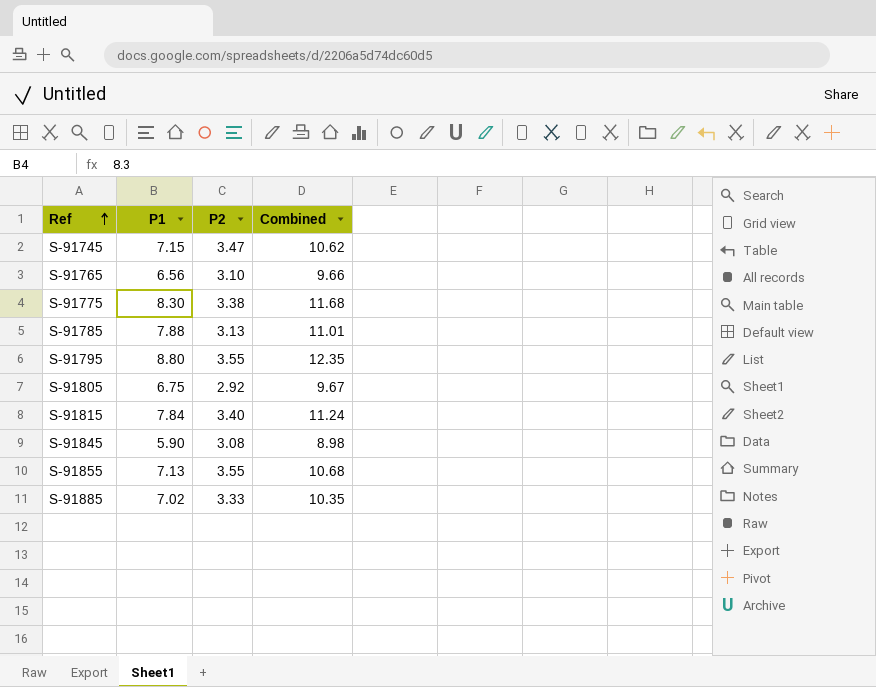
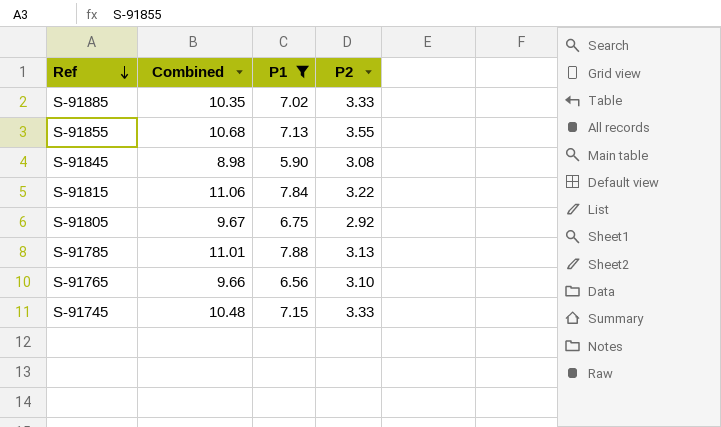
filter: none -> P1 <= 7.88
row order: Ref ascending -> Ref descending
column Combined | position: 4 -> 2
S-91815 | Combined: 11.24 -> 11.06
S-91815 | P2: 3.40 -> 3.22
S-91745 | Combined: 10.62 -> 10.48
S-91745 | P2: 3.47 -> 3.33

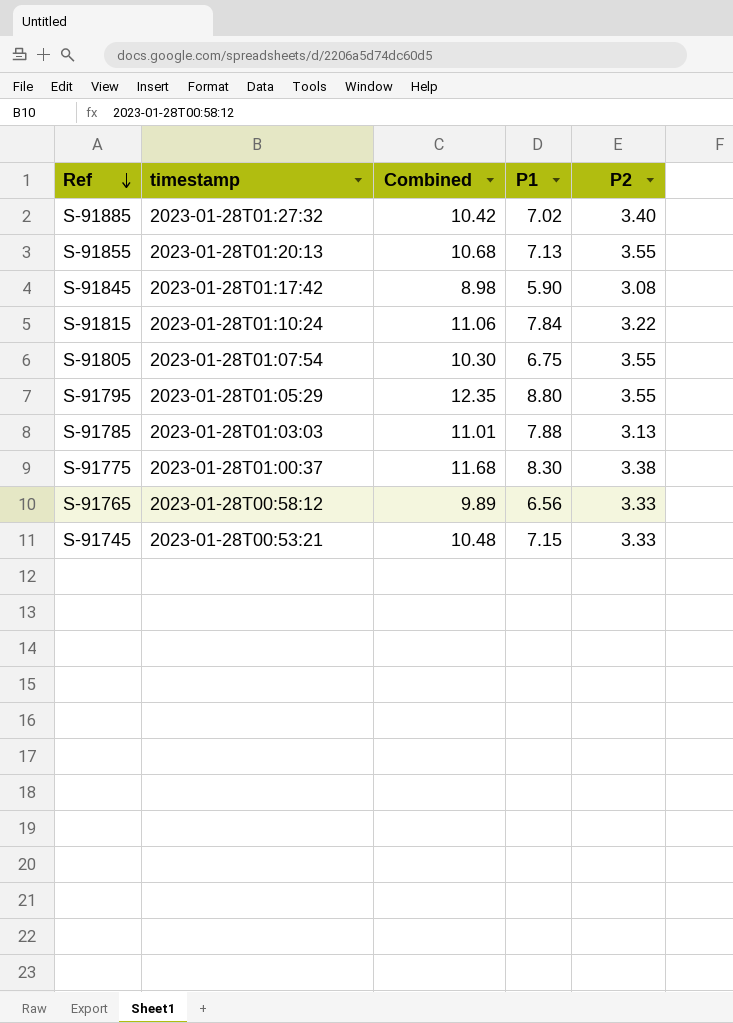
filter: P1 <= 7.88 -> none
column timestamp | position: none -> 2
S-91885 | Combined: 10.35 -> 10.42
S-91885 | P2: 3.33 -> 3.40
S-91805 | Combined: 9.67 -> 10.30
S-91805 | P2: 2.92 -> 3.55
S-91765 | Combined: 9.66 -> 9.89
S-91765 | P2: 3.10 -> 3.33

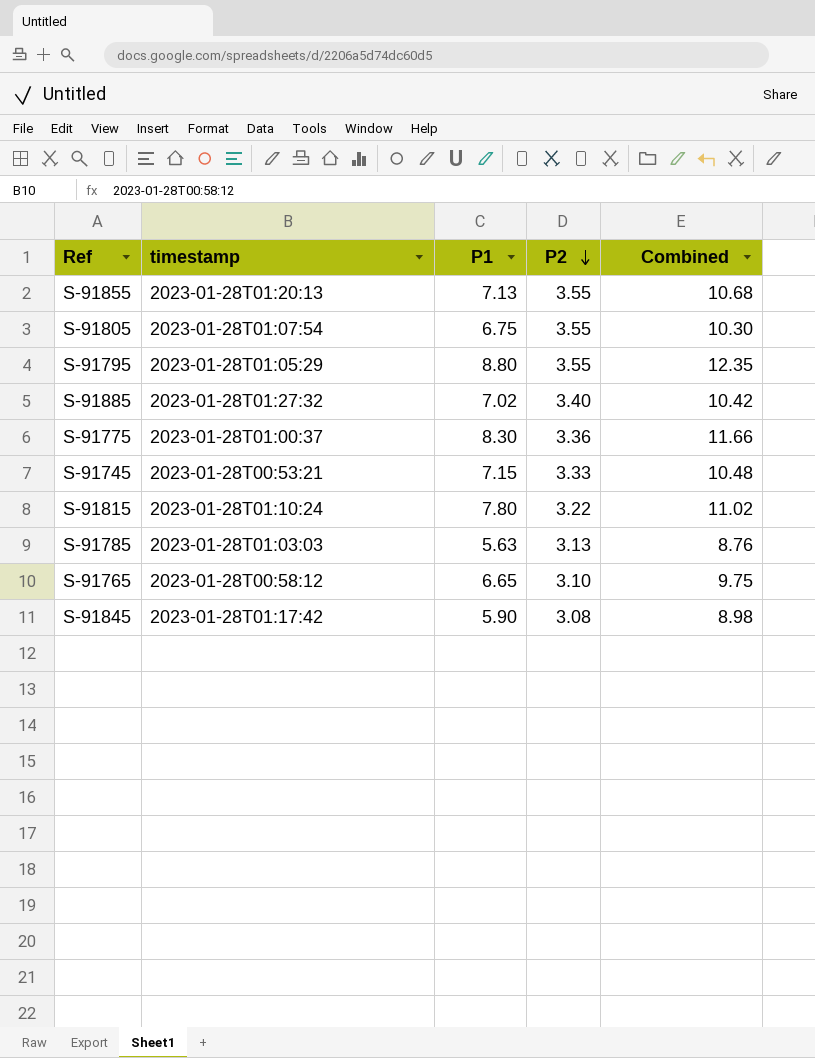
row order: Ref descending -> P2 descending
column Combined | position: 3 -> 5
S-91775 | P2: 3.38 -> 3.36
S-91775 | Combined: 11.68 -> 11.66
S-91815 | P1: 7.84 -> 7.80
S-91815 | Combined: 11.06 -> 11.02
S-91785 | P1: 7.88 -> 5.63
S-91785 | Combined: 11.01 -> 8.76
S-91765 | P1: 6.56 -> 6.65
S-91765 | P2: 3.33 -> 3.10
S-91765 | Combined: 9.89 -> 9.75

